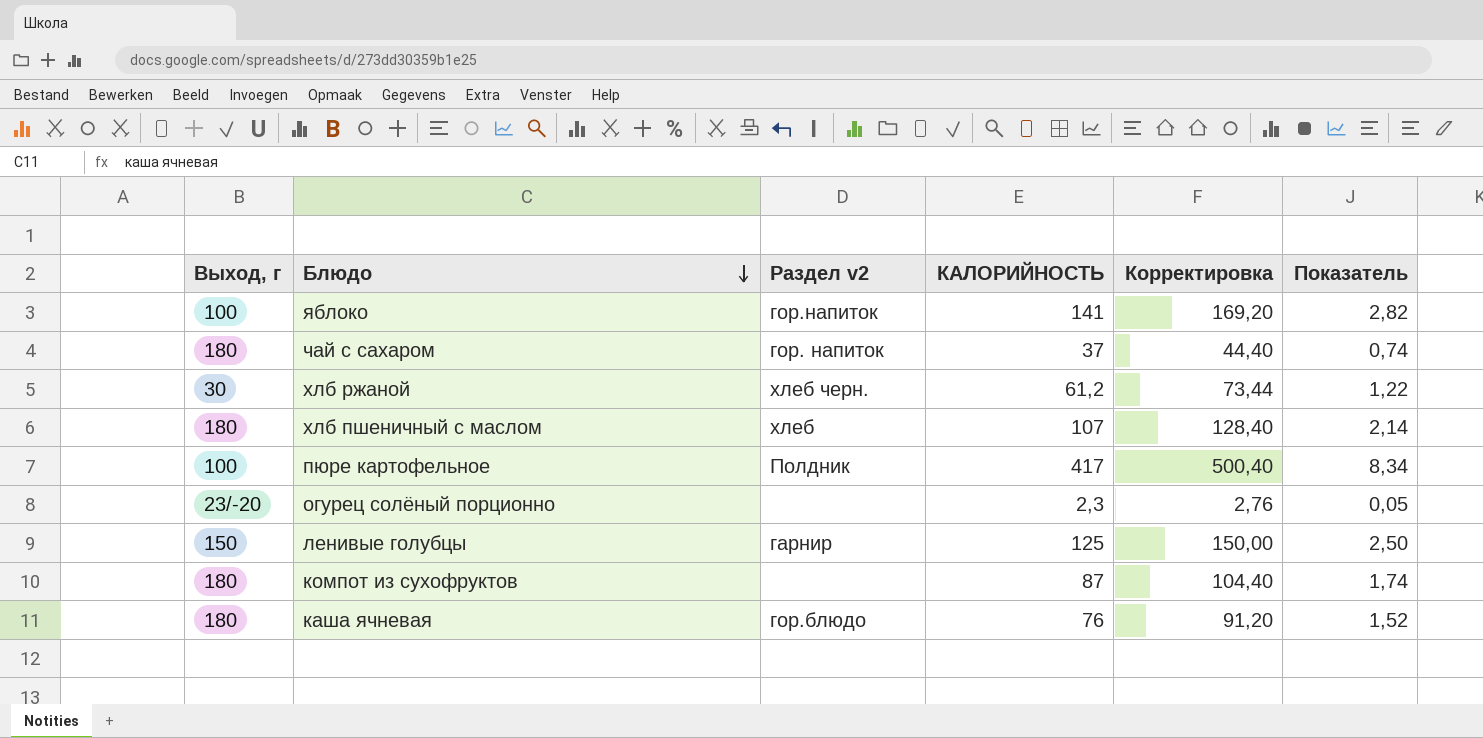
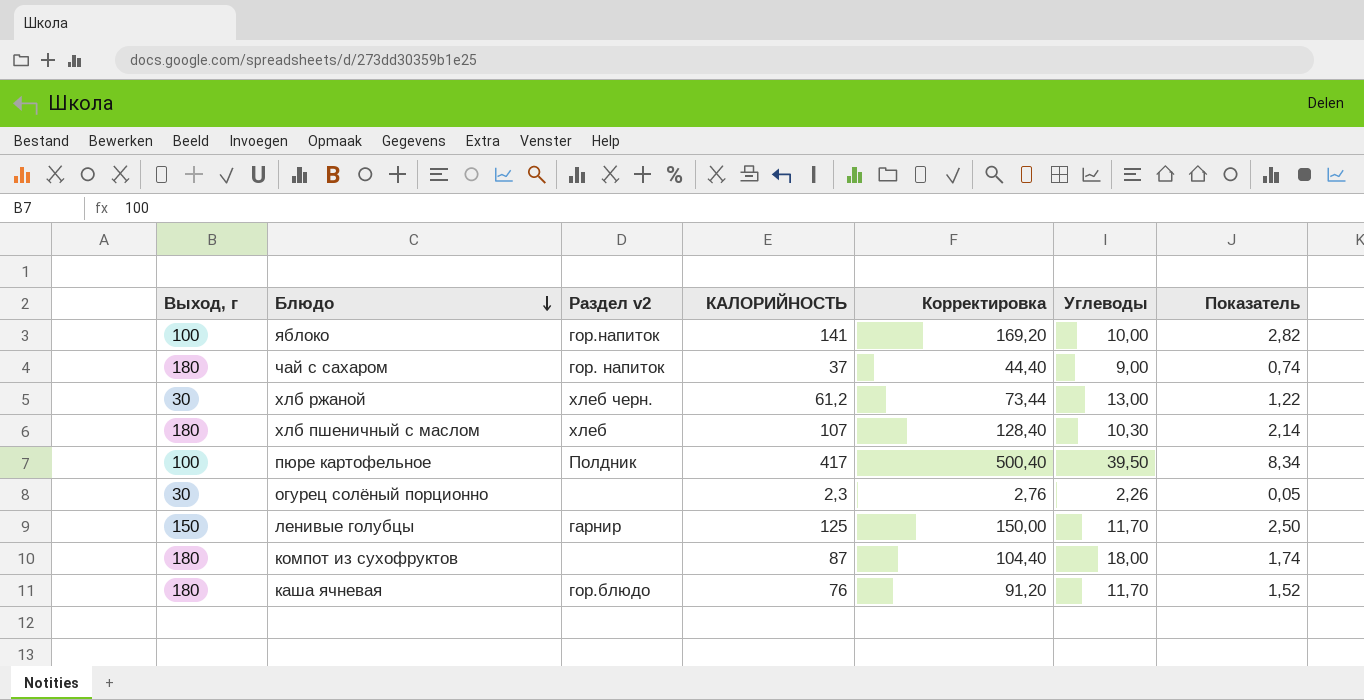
column Углеводы | position: none -> 6
огурец солёный порционно | Выход, г: 23/-20 -> 30

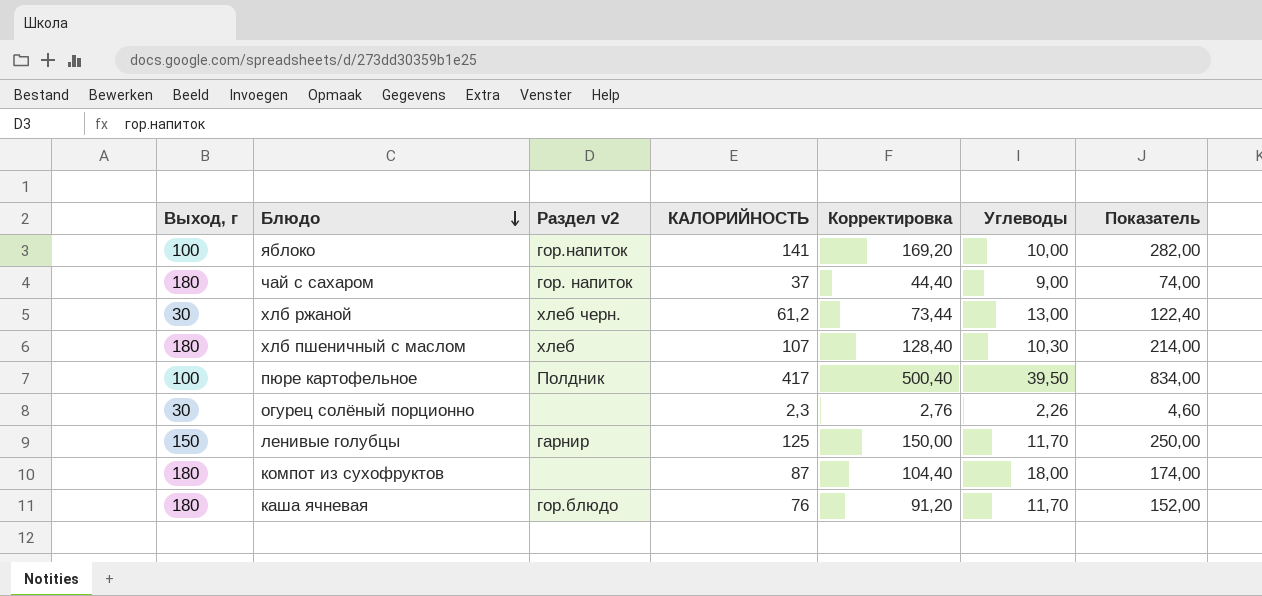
column Показатель | formula: [КАЛОРИЙНОСТЬ] * 0,02 -> [КАЛОРИЙНОСТЬ] * 2

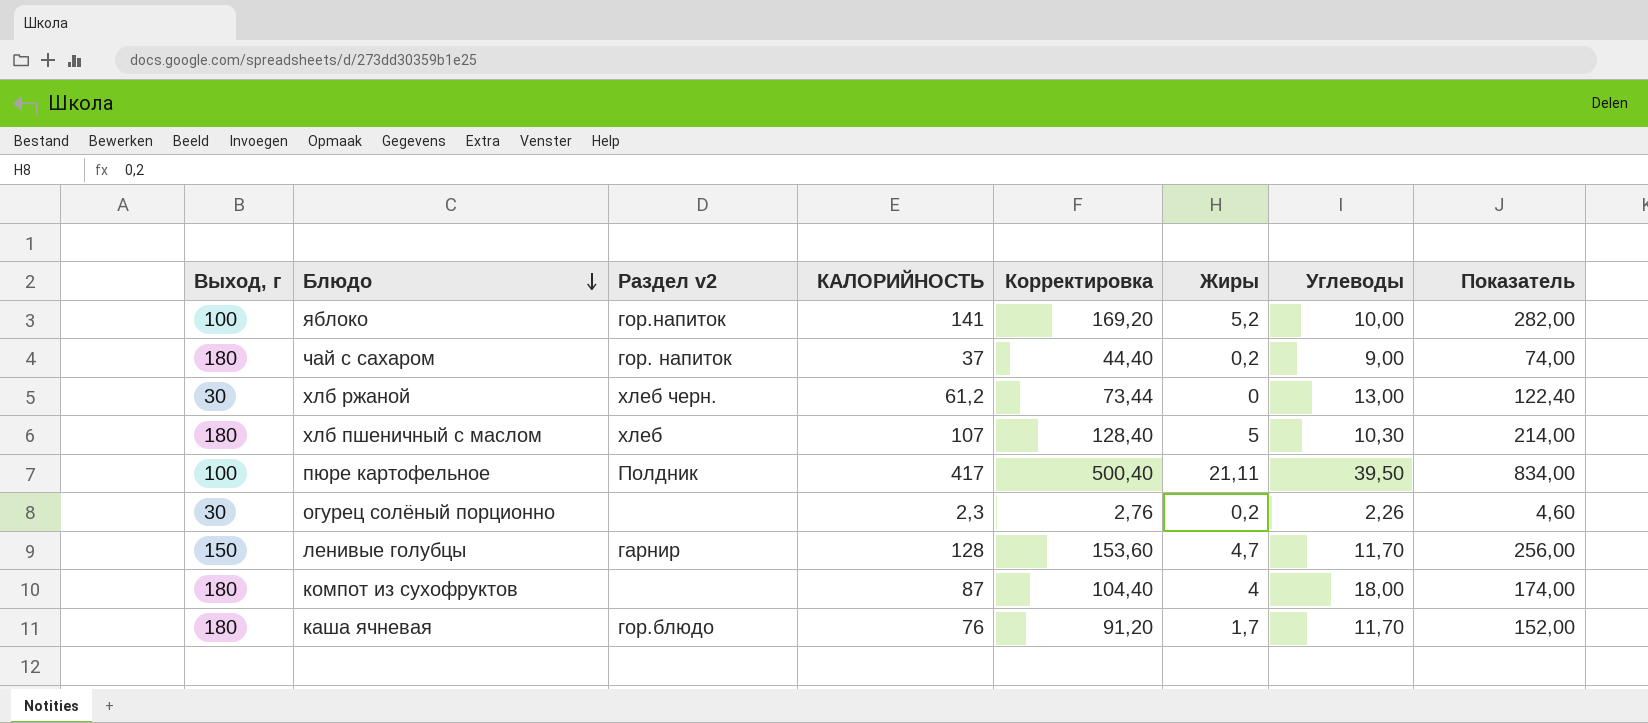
column Жиры | position: none -> 6
ленивые голубцы | КАЛОРИЙНОСТЬ: 125 -> 128
ленивые голубцы | Корректировка: 150,00 -> 153,60
ленивые голубцы | Показатель: 250,00 -> 256,00

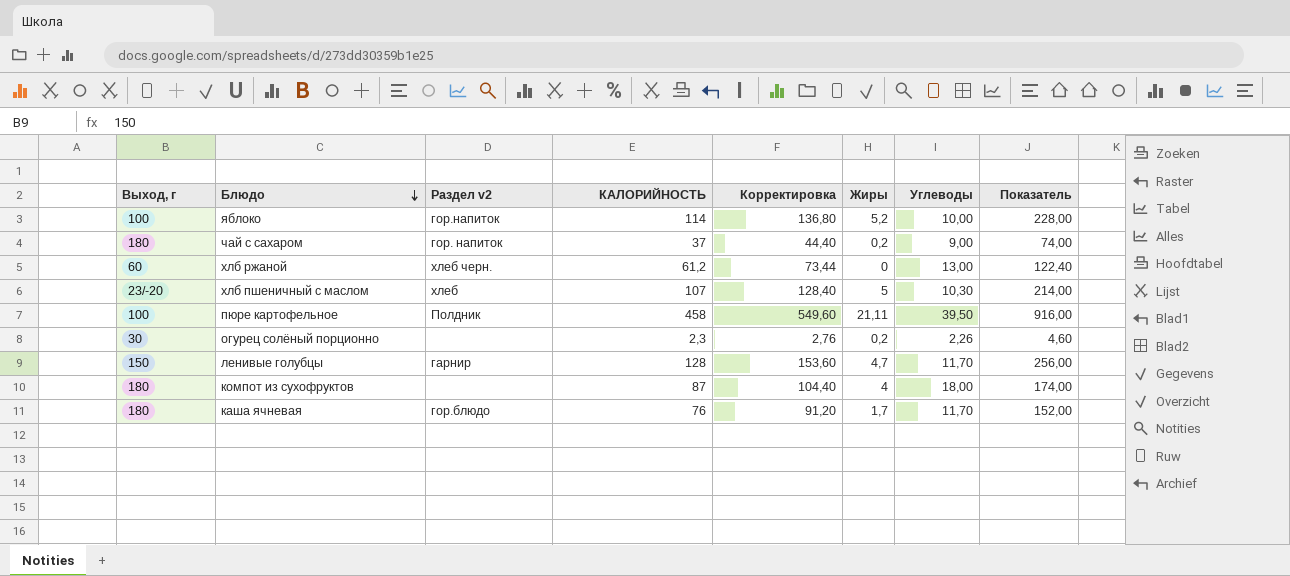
яблоко | КАЛОРИЙНОСТЬ: 141 -> 114
яблоко | Корректировка: 169,20 -> 136,80
яблоко | Показатель: 282,00 -> 228,00
хлб ржаной | Выход, г: 30 -> 60
хлб пшеничный с маслом | Выход, г: 180 -> 23/-20
пюре картофельное | КАЛОРИЙНОСТЬ: 417 -> 458
пюре картофельное | Корректировка: 500,40 -> 549,60
пюре картофельное | Показатель: 834,00 -> 916,00

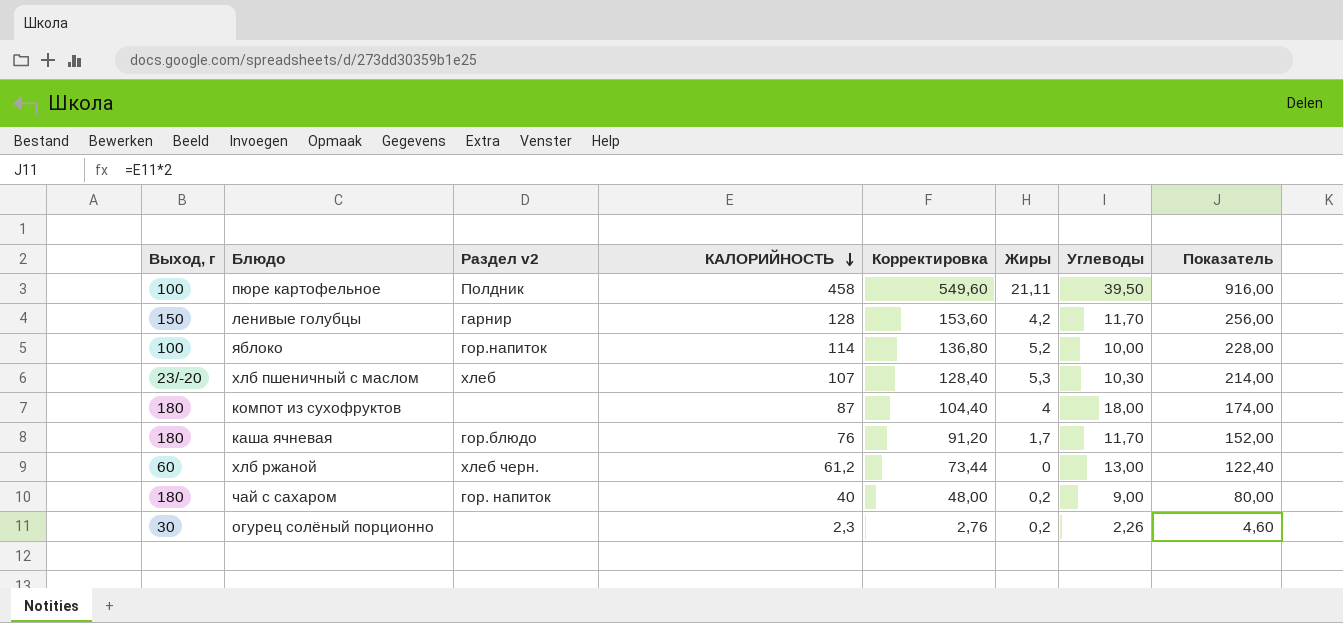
row order: Блюдо descending -> КАЛОРИЙНОСТЬ descending
ленивые голубцы | Жиры: 4,7 -> 4,2
хлб пшеничный с маслом | Жиры: 5 -> 5,3
чай с сахаром | КАЛОРИЙНОСТЬ: 37 -> 40
чай с сахаром | Корректировка: 44,40 -> 48,00
чай с сахаром | Показатель: 74,00 -> 80,00

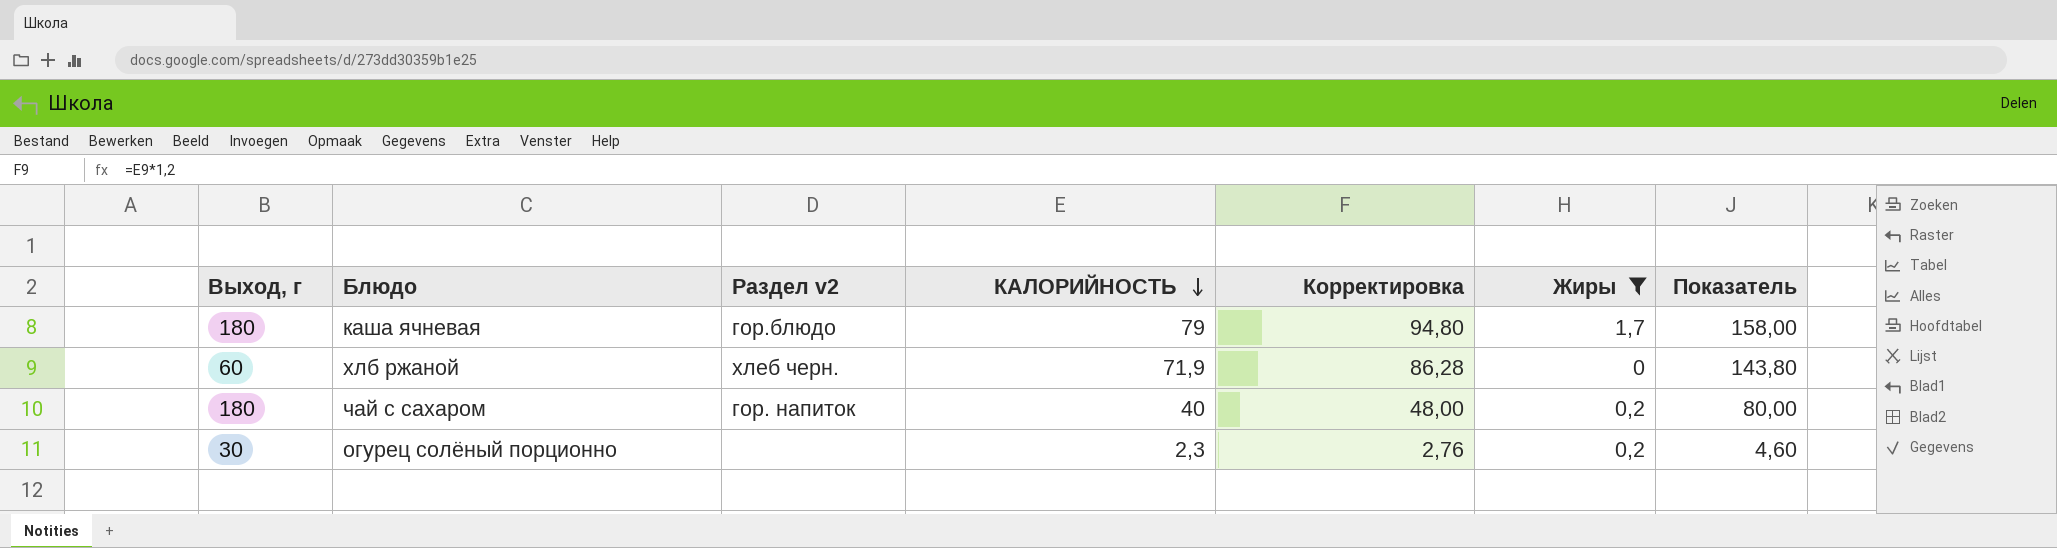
filter: none -> Жиры <= 1,7
column Углеводы | position: 7 -> none
каша ячневая | КАЛОРИЙНОСТЬ: 76 -> 79
каша ячневая | Корректировка: 91,20 -> 94,80
каша ячневая | Показатель: 152,00 -> 158,00
хлб ржаной | КАЛОРИЙНОСТЬ: 61,2 -> 71,9
хлб ржаной | Корректировка: 73,44 -> 86,28
хлб ржаной | Показатель: 122,40 -> 143,80

